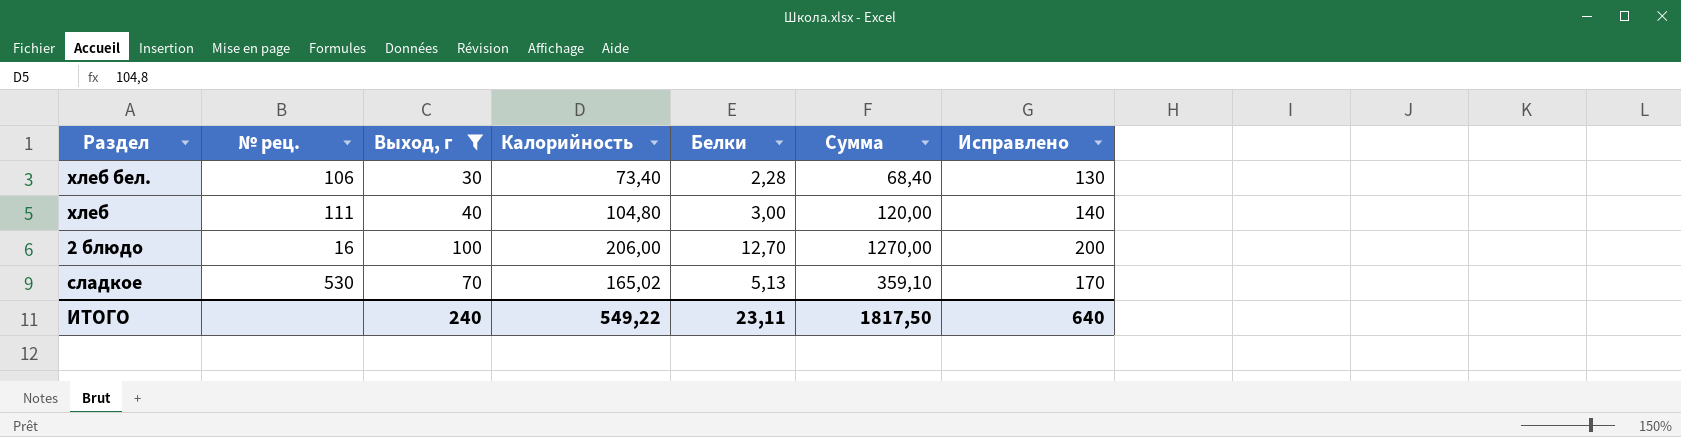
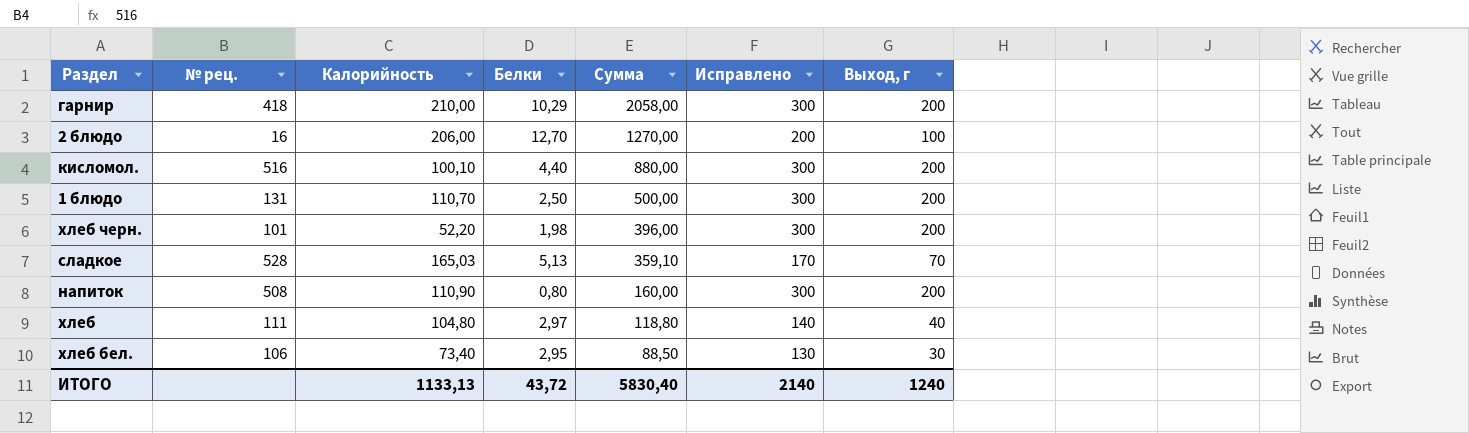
filter: Выход, г != 200 -> none
row order: none -> Сумма descending
column Выход, г | position: 3 -> 7
сладкое | № рец.: 530 -> 528
сладкое | Калорийность: 165,02 -> 165,03
хлеб | Белки: 3,00 -> 2,97
хлеб | Сумма: 120,00 -> 118,80
хлеб бел. | Белки: 2,28 -> 2,95
хлеб бел. | Сумма: 68,40 -> 88,50
ИТОГО | Калорийность: 549,22 -> 1133,13
ИТОГО | Белки: 23,11 -> 43,72
ИТОГО | Сумма: 1817,50 -> 5830,40
ИТОГО | Исправлено: 640 -> 2140
ИТОГО | Выход, г: 240 -> 1240

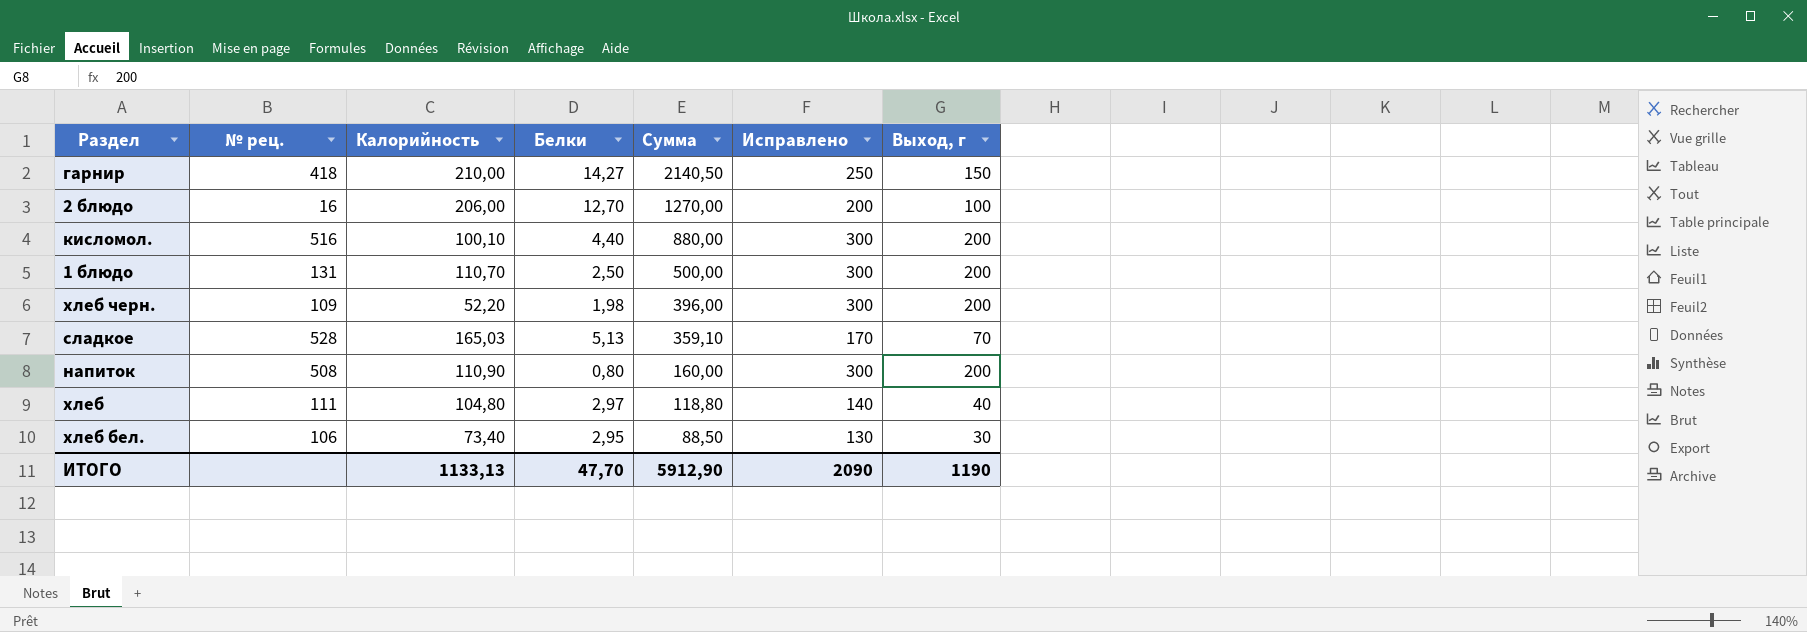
гарнир | Белки: 10,29 -> 14,27
гарнир | Сумма: 2058,00 -> 2140,50
гарнир | Исправлено: 300 -> 250
гарнир | Выход, г: 200 -> 150
хлеб черн. | № рец.: 101 -> 109
ИТОГО | Белки: 43,72 -> 47,70
ИТОГО | Сумма: 5830,40 -> 5912,90
ИТОГО | Исправлено: 2140 -> 2090
ИТОГО | Выход, г: 1240 -> 1190

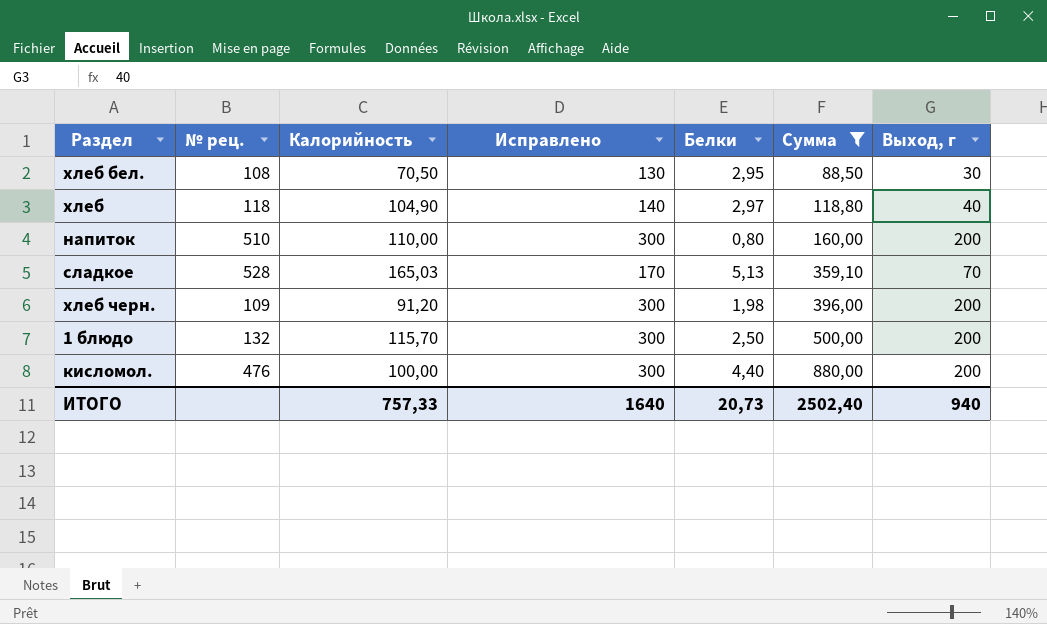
filter: none -> Сумма <= 880,00
row order: Сумма descending -> Сумма ascending
column Исправлено | position: 6 -> 4
хлеб бел. | № рец.: 106 -> 108
хлеб бел. | Калорийность: 73,40 -> 70,50
хлеб | № рец.: 111 -> 118
хлеб | Калорийность: 104,80 -> 104,90
напиток | № рец.: 508 -> 510
напиток | Калорийность: 110,90 -> 110,00
хлеб черн. | Калорийность: 52,20 -> 91,20
1 блюдо | № рец.: 131 -> 132
1 блюдо | Калорийность: 110,70 -> 115,70
кисломол. | № рец.: 516 -> 476
кисломол. | Калорийность: 100,10 -> 100,00
ИТОГО | Калорийность: 1133,13 -> 757,33
ИТОГО | Исправлено: 2090 -> 1640
ИТОГО | Белки: 47,70 -> 20,73
ИТОГО | Сумма: 5912,90 -> 2502,40
ИТОГО | Выход, г: 1190 -> 940

